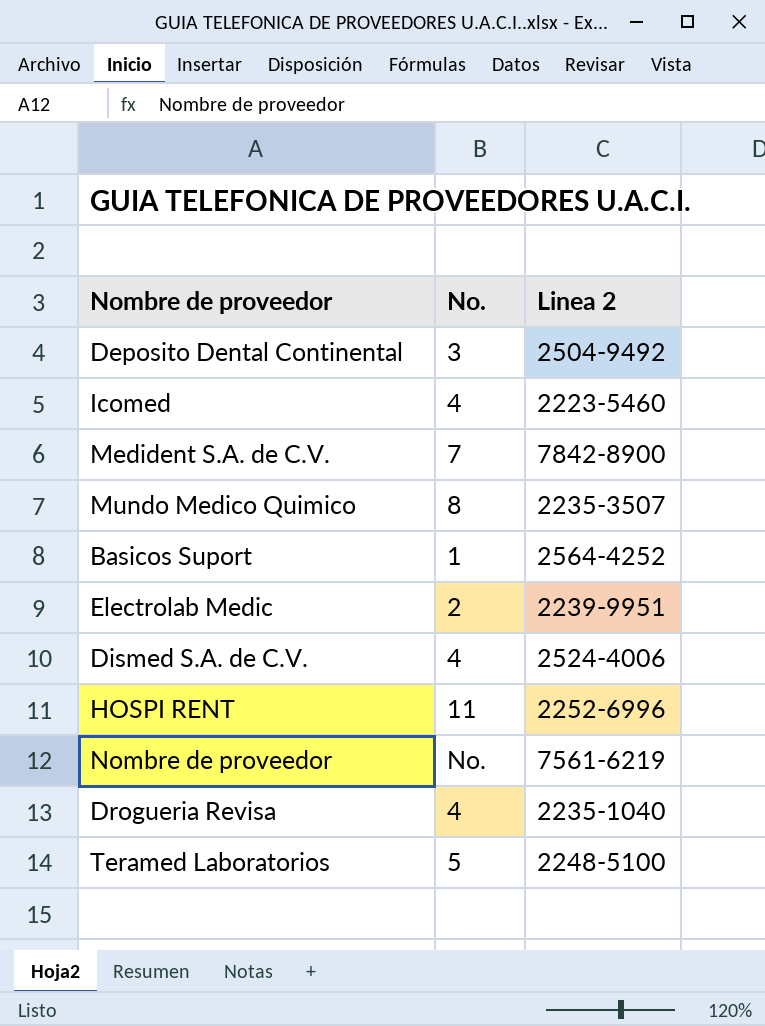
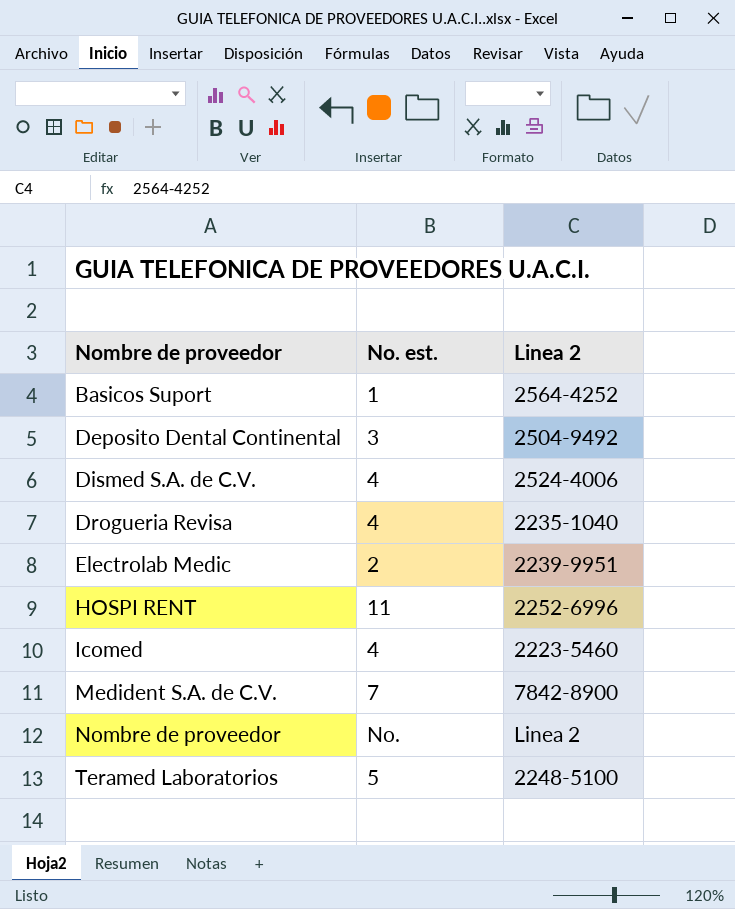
row order: none -> Nombre de proveedor ascending
column name: No. -> No. est.
row Mundo Medico Quimico: 8 | 2235-3507 -> none
Nombre de proveedor | Linea 2: 7561-6219 -> Linea 2

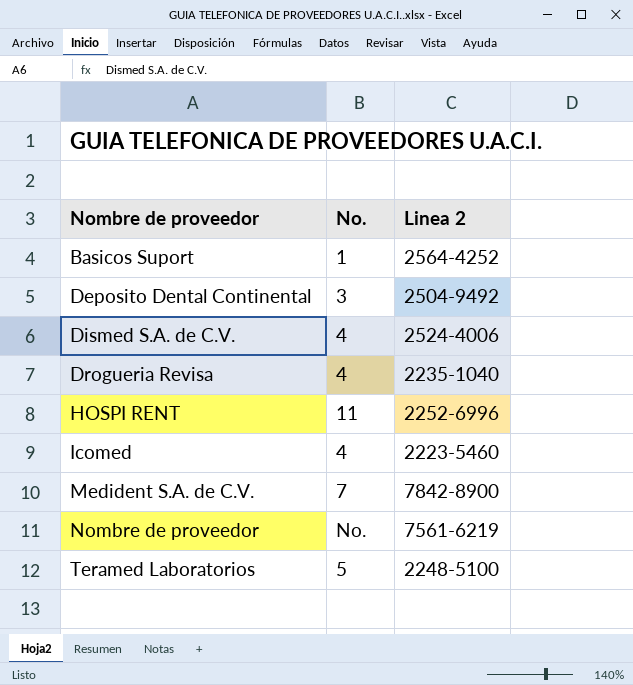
column name: No. est. -> No.
row Electrolab Medic: 2 | 2239-9951 -> none
Nombre de proveedor | Linea 2: Linea 2 -> 7561-6219

